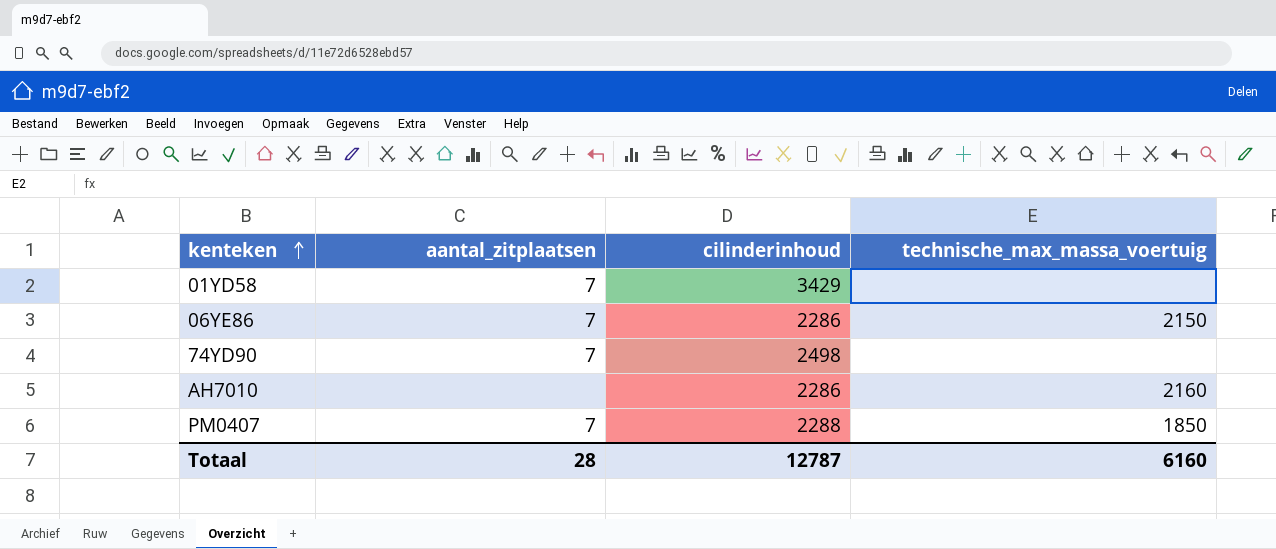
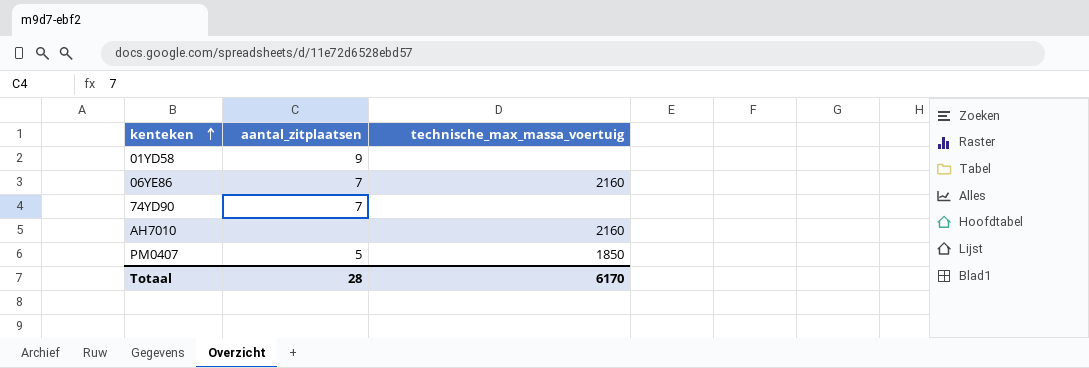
column cilinderinhoud | position: 3 -> none
01YD58 | aantal_zitplaatsen: 7 -> 9
06YE86 | technische_max_massa_voertuig: 2150 -> 2160
PM0407 | aantal_zitplaatsen: 7 -> 5
Totaal | technische_max_massa_voertuig: 6160 -> 6170

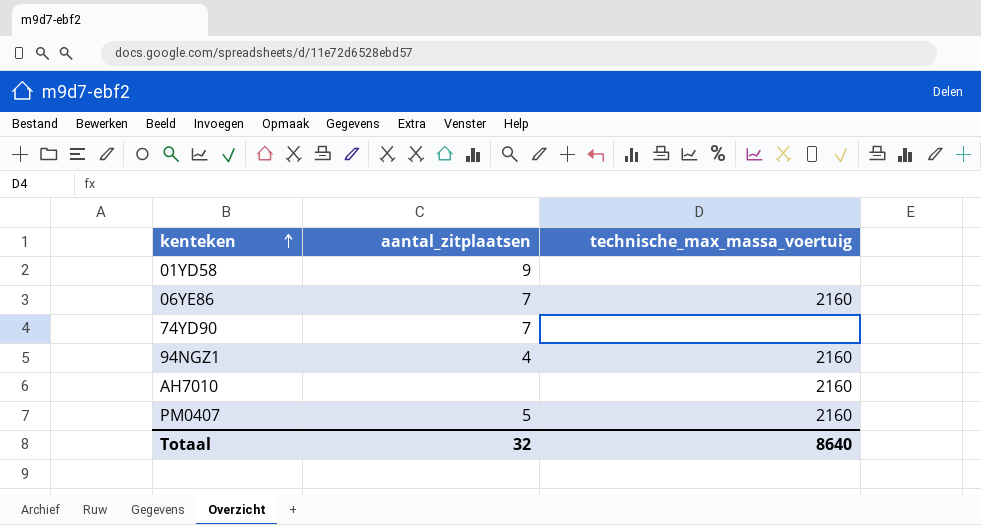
row 94NGZ1: none -> 4 | 2160
PM0407 | technische_max_massa_voertuig: 1850 -> 2160
Totaal | aantal_zitplaatsen: 28 -> 32
Totaal | technische_max_massa_voertuig: 6170 -> 8640

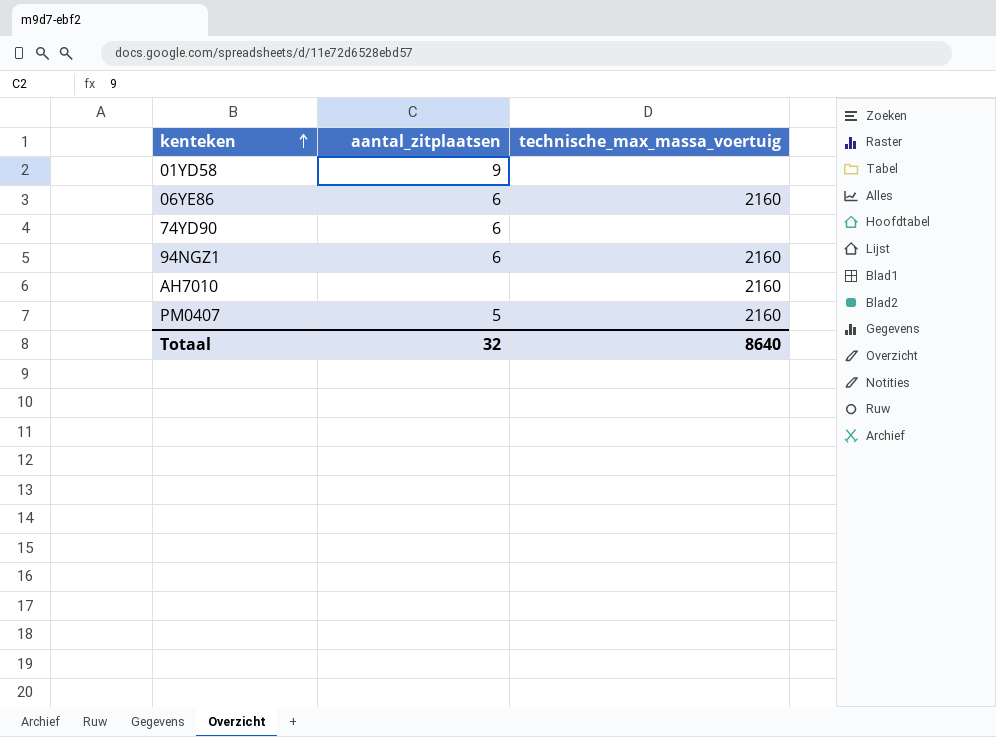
06YE86 | aantal_zitplaatsen: 7 -> 6
74YD90 | aantal_zitplaatsen: 7 -> 6
94NGZ1 | aantal_zitplaatsen: 4 -> 6

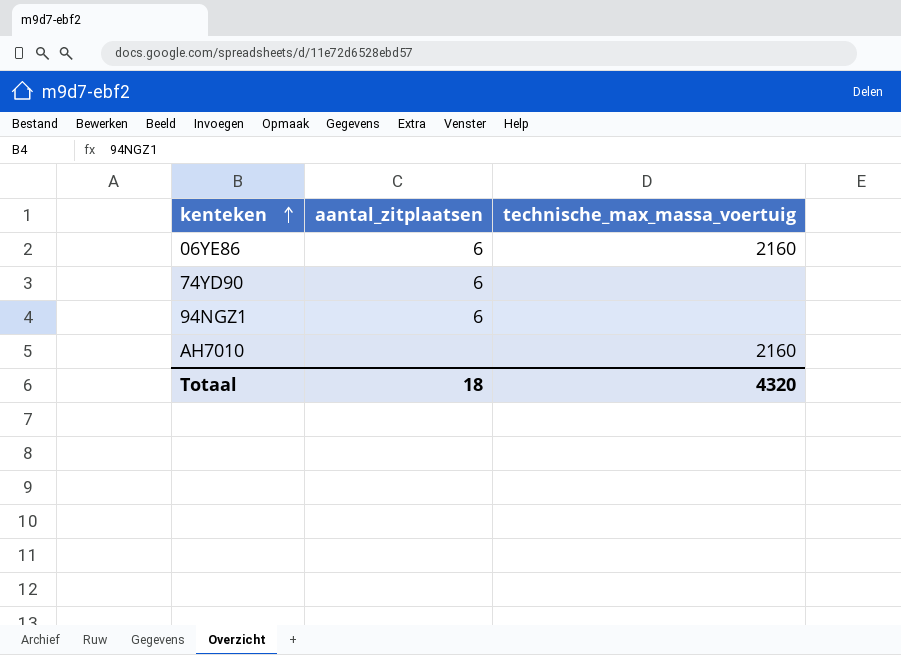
row 01YD58: 9 | none -> none
row PM0407: 5 | 2160 -> none
94NGZ1 | technische_max_massa_voertuig: 2160 -> none
Totaal | aantal_zitplaatsen: 32 -> 18
Totaal | technische_max_massa_voertuig: 8640 -> 4320

